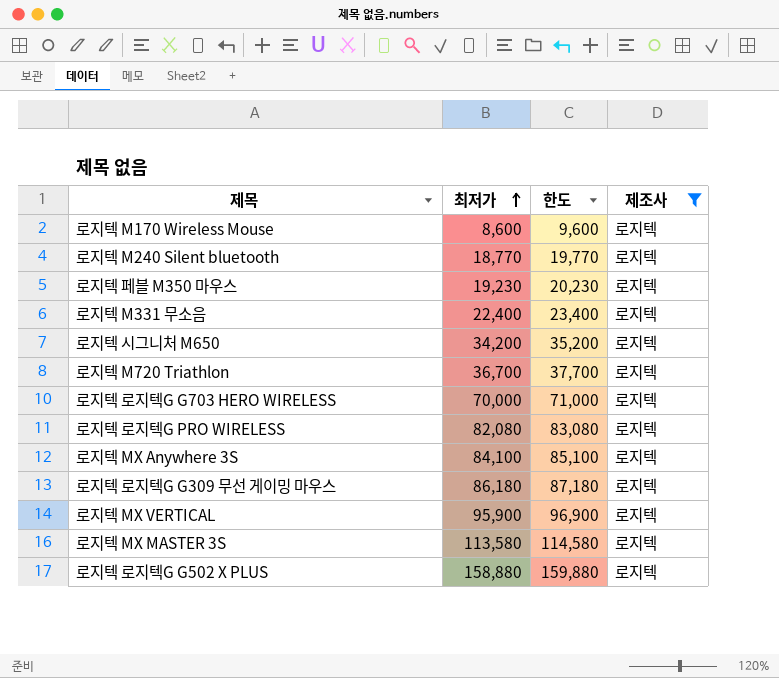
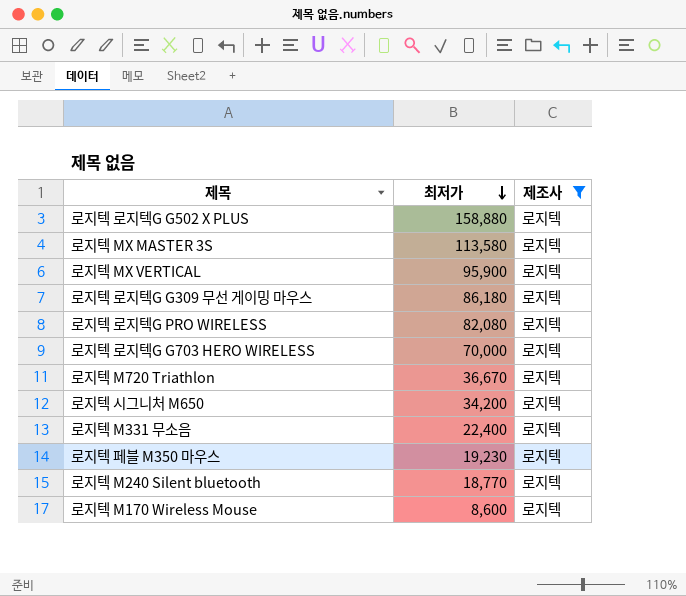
row order: 최저가 ascending -> 최저가 descending
column 한도 | formula: [최저가] + 1000 -> none
row 로지텍 MX Anywhere 3S: 84,100 | 85,100 | 로지텍 -> none
로지텍 M720 Triathlon | 최저가: 36,700 -> 36,670

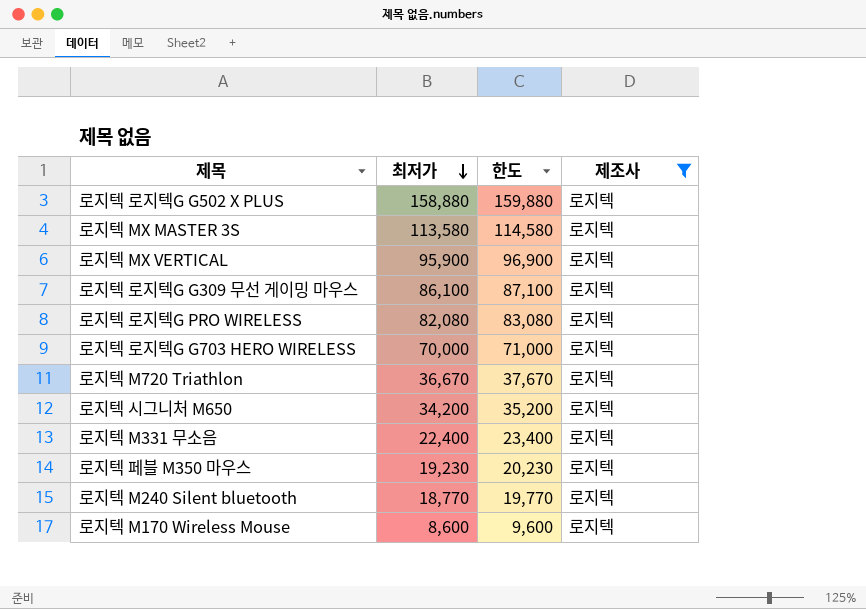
column 한도 | formula: none -> [최저가] + 1000
로지텍 로지텍G G309 무선 게이밍 마우스 | 최저가: 86,180 -> 86,100

